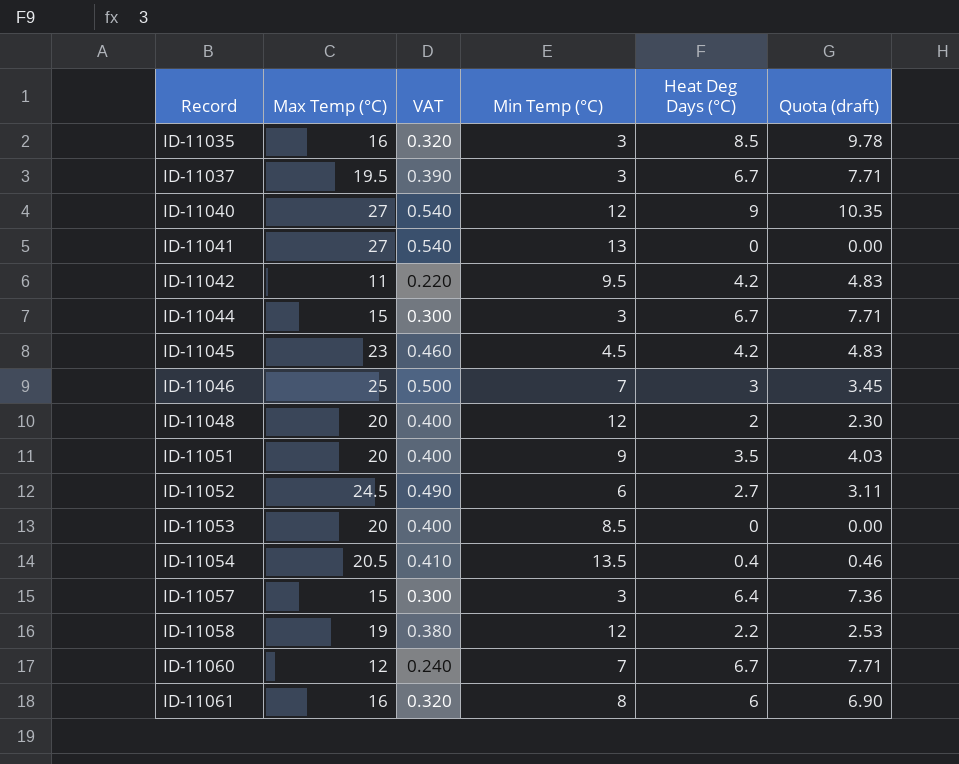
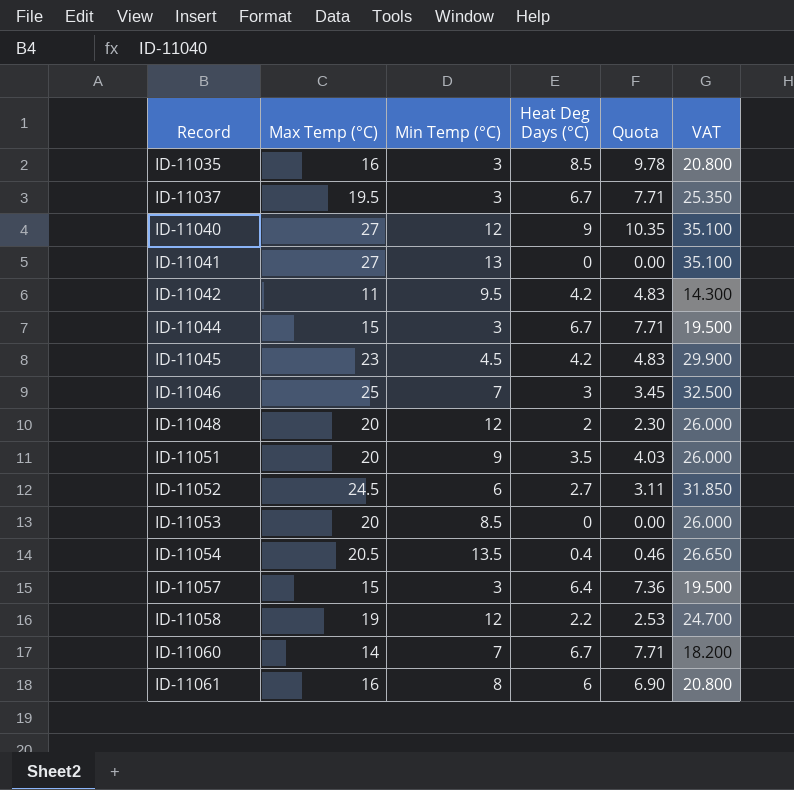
column name: Quota (draft) -> Quota
column VAT | formula: [Max Temp (°C)] * 0.02 -> [Max Temp (°C)] * 1.3
column VAT | position: 3 -> 6
ID-11060 | Max Temp (°C): 12 -> 14

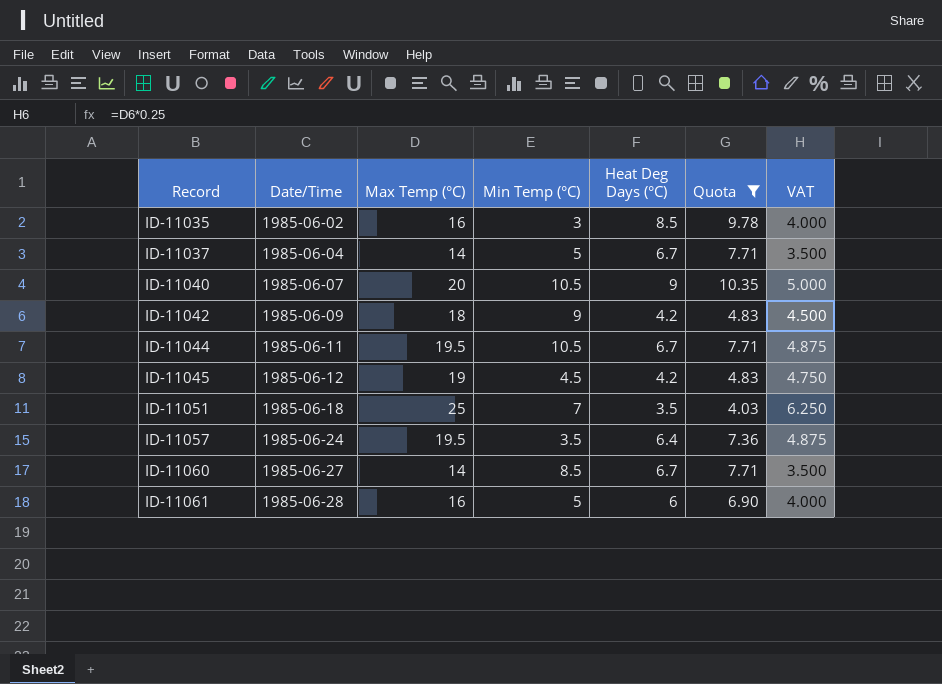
filter: none -> Quota >= 4.03
column Date/Time | position: none -> 2
column VAT | formula: [Max Temp (°C)] * 1.3 -> [Max Temp (°C)] * 0.25
ID-11037 | Max Temp (°C): 19.5 -> 14
ID-11037 | Min Temp (°C): 3 -> 5
ID-11040 | Max Temp (°C): 27 -> 20
ID-11040 | Min Temp (°C): 12 -> 10.5
ID-11042 | Max Temp (°C): 11 -> 18
ID-11042 | Min Temp (°C): 9.5 -> 9
ID-11044 | Max Temp (°C): 15 -> 19.5
ID-11044 | Min Temp (°C): 3 -> 10.5
ID-11045 | Max Temp (°C): 23 -> 19
ID-11051 | Max Temp (°C): 20 -> 25
ID-11051 | Min Temp (°C): 9 -> 7
ID-11057 | Max Temp (°C): 15 -> 19.5
ID-11057 | Min Temp (°C): 3 -> 3.5
ID-11060 | Min Temp (°C): 7 -> 8.5
ID-11061 | Min Temp (°C): 8 -> 5

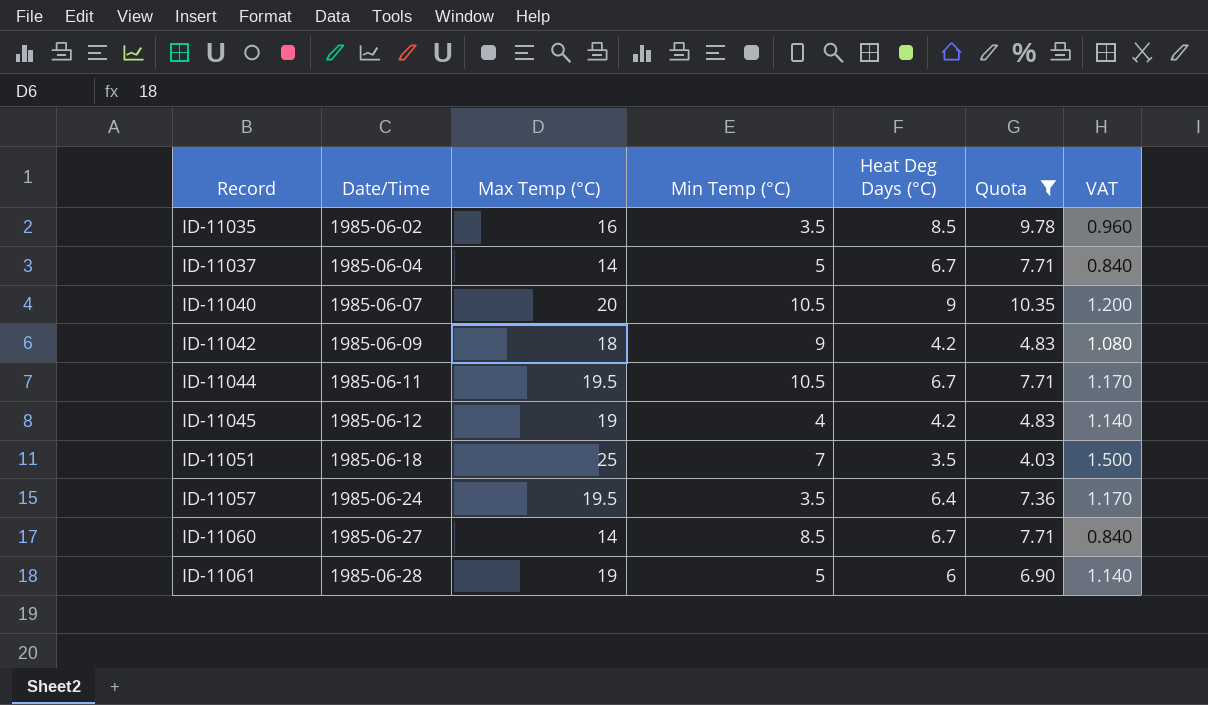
column VAT | formula: [Max Temp (°C)] * 0.25 -> [Max Temp (°C)] * 0.06
ID-11035 | Min Temp (°C): 3 -> 3.5
ID-11045 | Min Temp (°C): 4.5 -> 4
ID-11061 | Max Temp (°C): 16 -> 19

